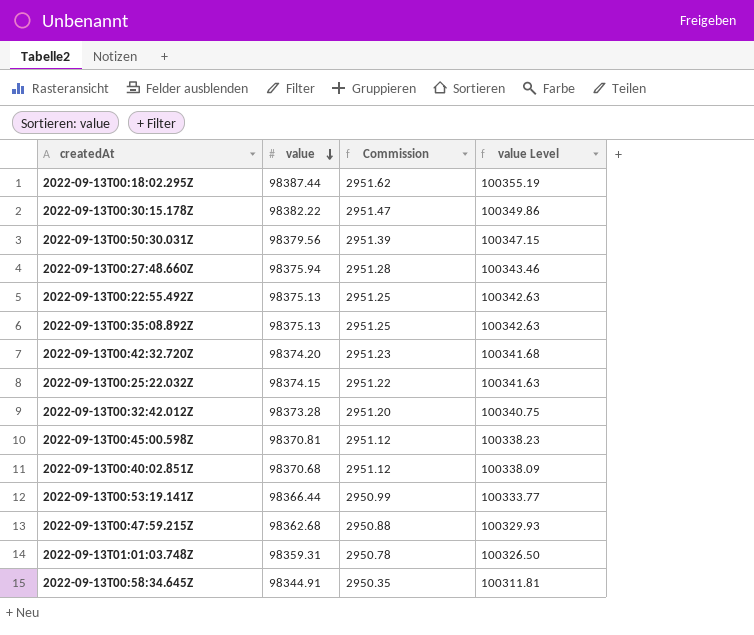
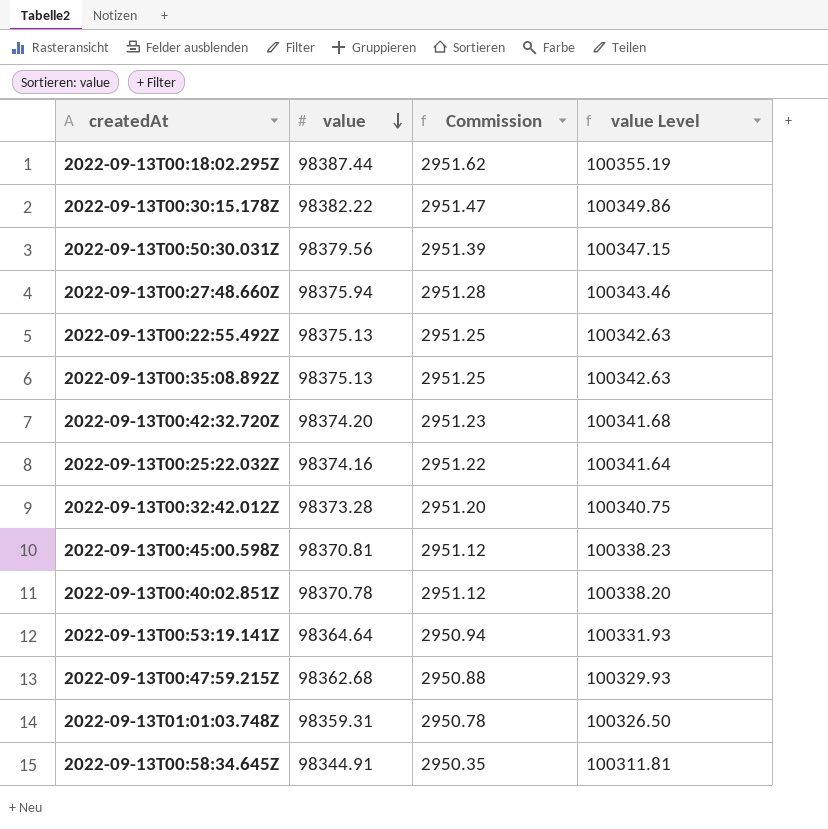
2022-09-13T00:25:22.032Z | value: 98374.15 -> 98374.16
2022-09-13T00:25:22.032Z | value Level: 100341.63 -> 100341.64
2022-09-13T00:40:02.851Z | value: 98370.68 -> 98370.78
2022-09-13T00:40:02.851Z | value Level: 100338.09 -> 100338.20
2022-09-13T00:53:19.141Z | value: 98366.44 -> 98364.64
2022-09-13T00:53:19.141Z | Commission: 2950.99 -> 2950.94
2022-09-13T00:53:19.141Z | value Level: 100333.77 -> 100331.93

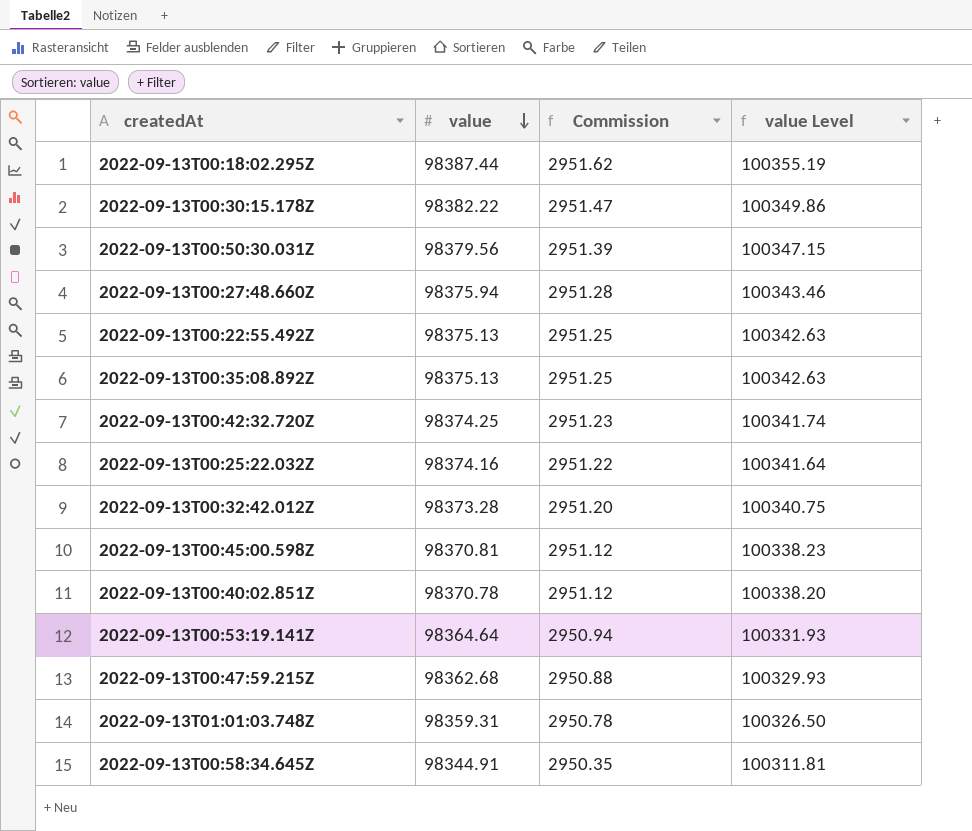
2022-09-13T00:42:32.720Z | value: 98374.20 -> 98374.25
2022-09-13T00:42:32.720Z | value Level: 100341.68 -> 100341.74

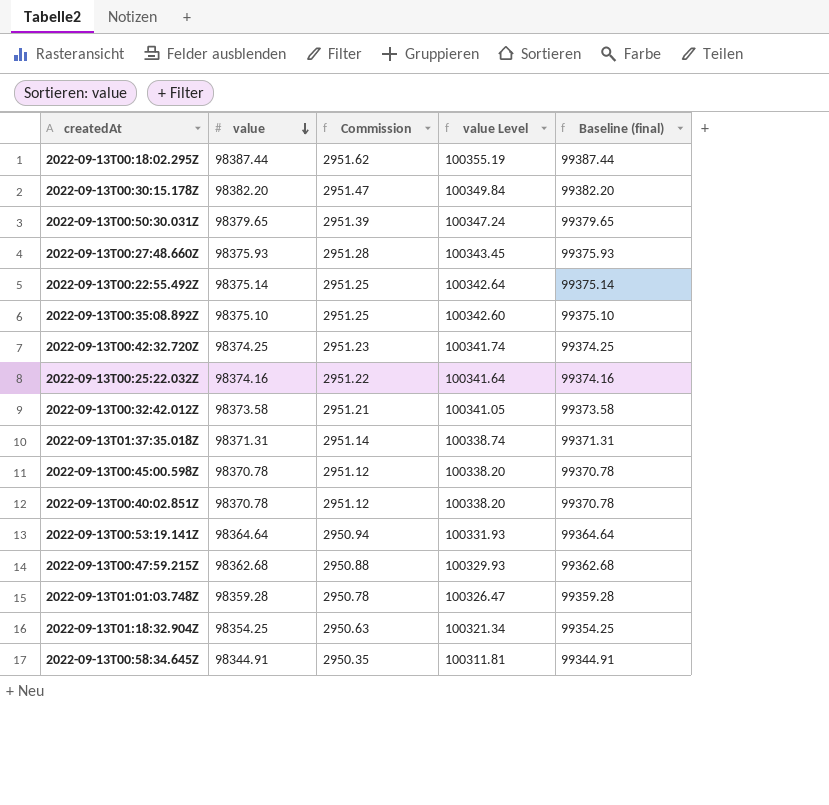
column Baseline (final) | formula: none -> [value] + 1000
2022-09-13T00:30:15.178Z | value: 98382.22 -> 98382.20
2022-09-13T00:30:15.178Z | value Level: 100349.86 -> 100349.84
2022-09-13T00:50:30.031Z | value: 98379.56 -> 98379.65
2022-09-13T00:50:30.031Z | value Level: 100347.15 -> 100347.24
2022-09-13T00:27:48.660Z | value: 98375.94 -> 98375.93
2022-09-13T00:27:48.660Z | value Level: 100343.46 -> 100343.45
2022-09-13T00:22:55.492Z | value: 98375.13 -> 98375.14
2022-09-13T00:22:55.492Z | value Level: 100342.63 -> 100342.64
2022-09-13T00:35:08.892Z | value: 98375.13 -> 98375.10
2022-09-13T00:35:08.892Z | value Level: 100342.63 -> 100342.60
2022-09-13T00:32:42.012Z | value: 98373.28 -> 98373.58
2022-09-13T00:32:42.012Z | Commission: 2951.20 -> 2951.21
2022-09-13T00:32:42.012Z | value Level: 100340.75 -> 100341.05
row 2022-09-13T01:37:35.018Z: none -> 98371.31 | 2951.14 | 100338.74 | 99371.31
2022-09-13T00:45:00.598Z | value: 98370.81 -> 98370.78
2022-09-13T00:45:00.598Z | value Level: 100338.23 -> 100338.20
2022-09-13T01:01:03.748Z | value: 98359.31 -> 98359.28
2022-09-13T01:01:03.748Z | value Level: 100326.50 -> 100326.47
row 2022-09-13T01:18:32.904Z: none -> 98354.25 | 2950.63 | 100321.34 | 99354.25

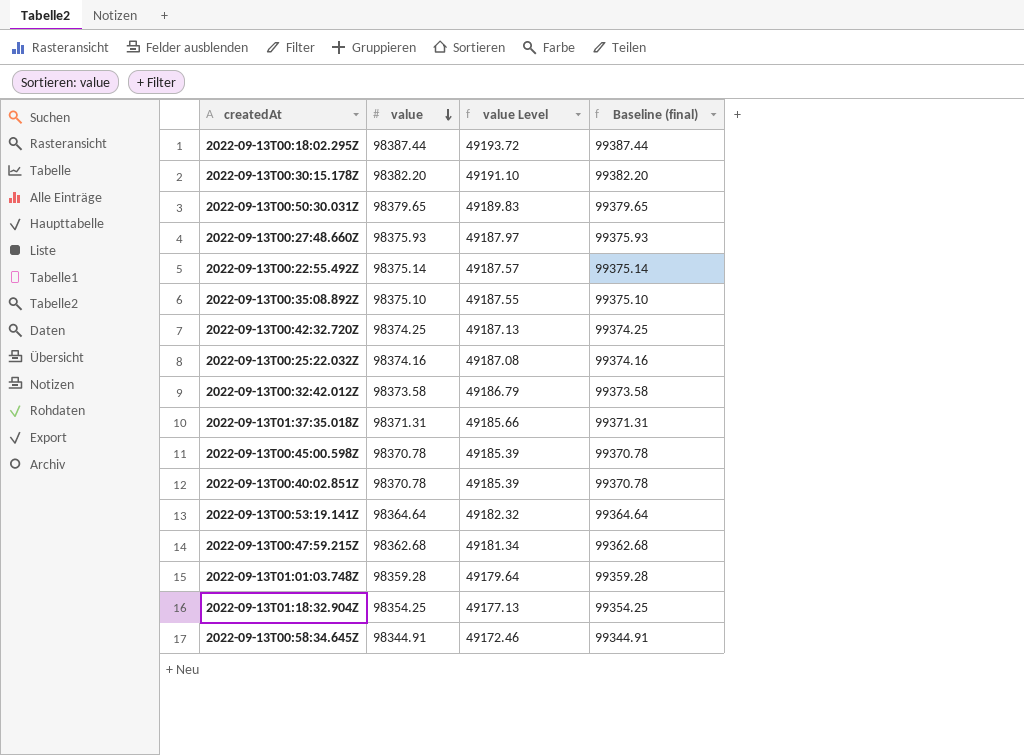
column Commission | formula: [value] * 0.03 -> none
column value Level | formula: [value] * 1.02 -> [value] * 0.5

